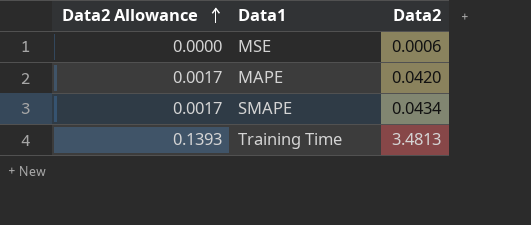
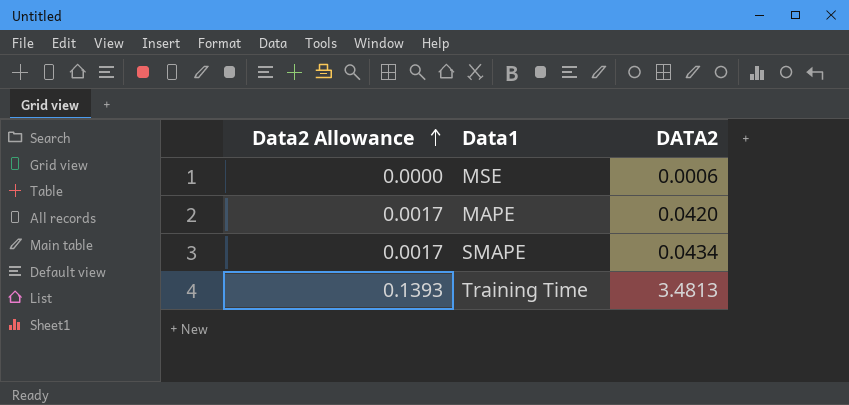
column name: Data2 -> DATA2

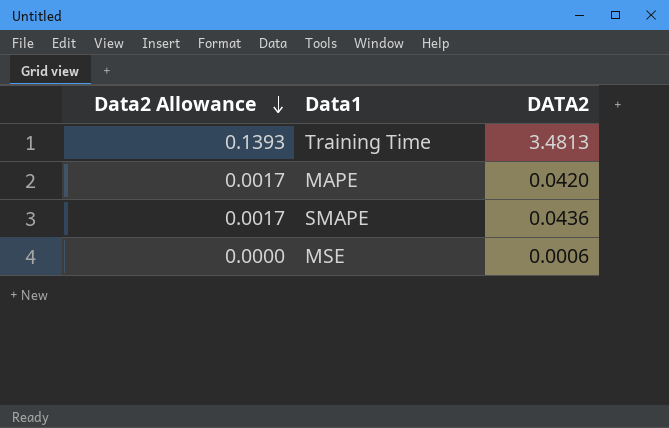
row order: Data2 Allowance ascending -> Data2 Allowance descending
SMAPE | DATA2: 0.0434 -> 0.0436

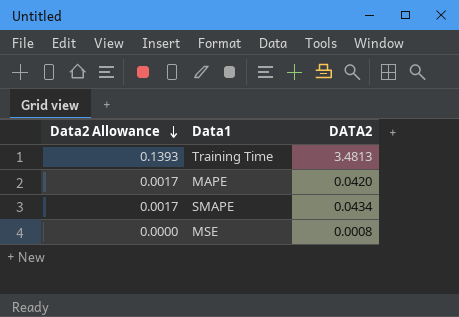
SMAPE | DATA2: 0.0436 -> 0.0434
MSE | DATA2: 0.0006 -> 0.0008

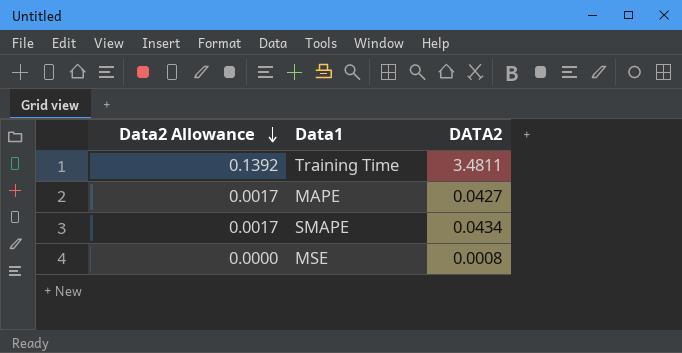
Training Time | Data2 Allowance: 0.1393 -> 0.1392
Training Time | DATA2: 3.4813 -> 3.4811
MAPE | DATA2: 0.0420 -> 0.0427

